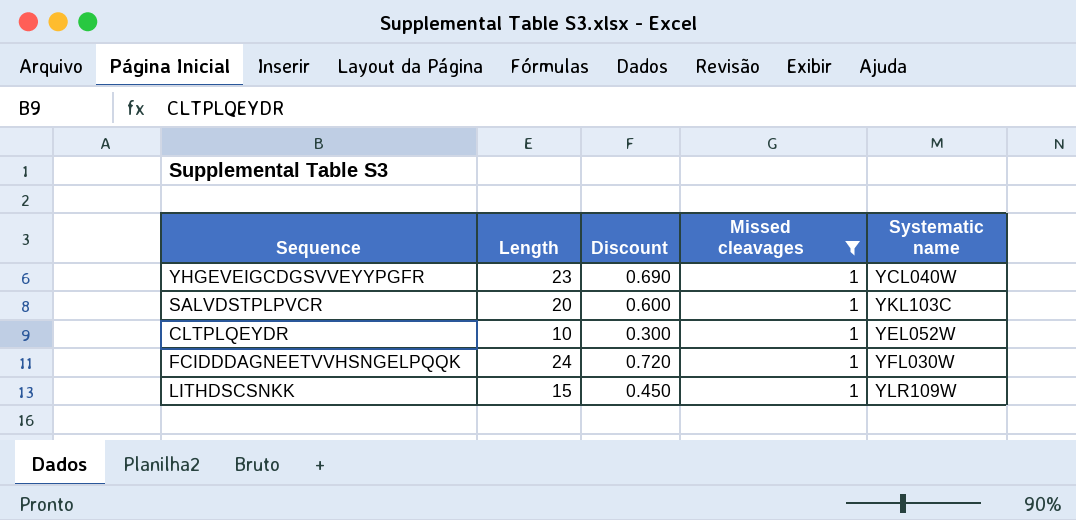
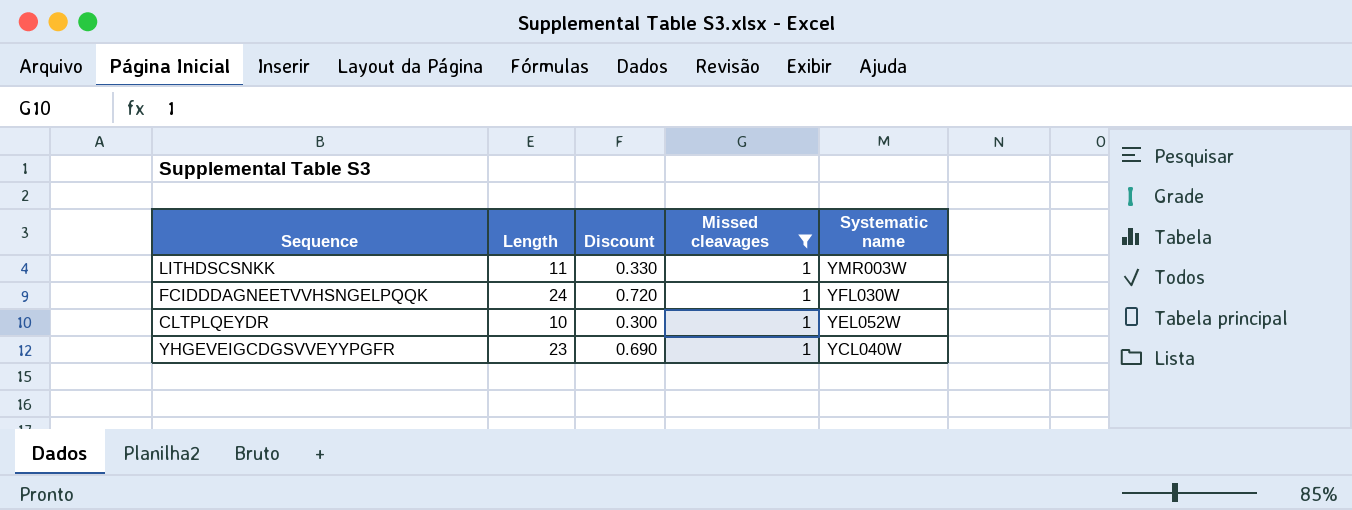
row order: none -> Systematic name descending
row SALVDSTPLPVCR: 20 | 0.600 | 1 | YKL103C -> none
LITHDSCSNKK | Length: 15 -> 11
LITHDSCSNKK | Discount: 0.450 -> 0.330
LITHDSCSNKK | Systematic name: YLR109W -> YMR003W

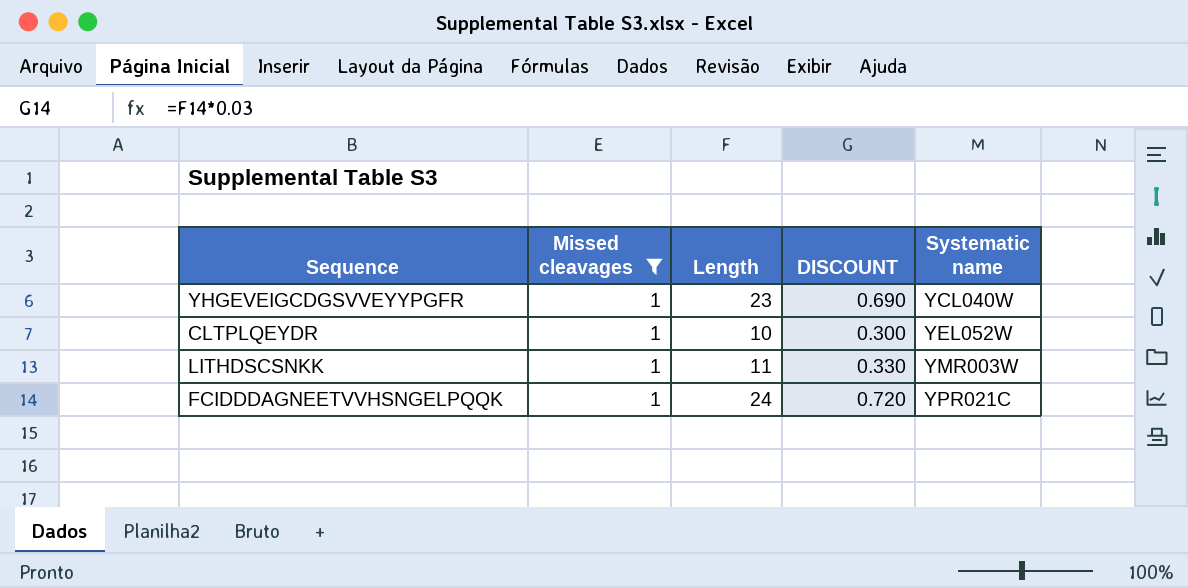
row order: Systematic name descending -> Systematic name ascending
column Missed cleavages | position: 4 -> 2
column name: Discount -> DISCOUNT
FCIDDDAGNEETVVHSNGELPQQK | Systematic name: YFL030W -> YPR021C

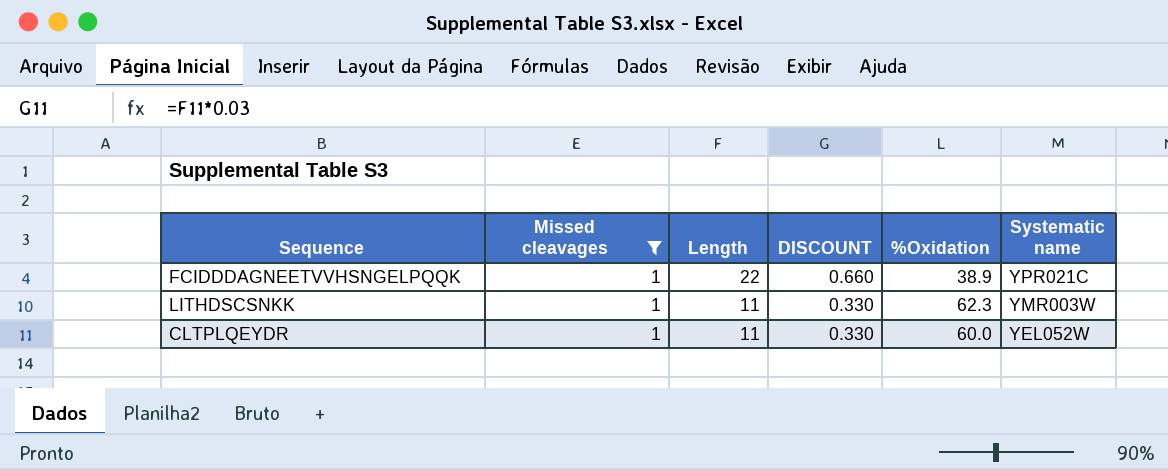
row order: Systematic name ascending -> Length descending
column %Oxidation | position: none -> 5
row YHGEVEIGCDGSVVEYYPGFR: 1 | 23 | 0.690 | YCL040W -> none
FCIDDDAGNEETVVHSNGELPQQK | Length: 24 -> 22
FCIDDDAGNEETVVHSNGELPQQK | DISCOUNT: 0.720 -> 0.660
CLTPLQEYDR | Length: 10 -> 11
CLTPLQEYDR | DISCOUNT: 0.300 -> 0.330

